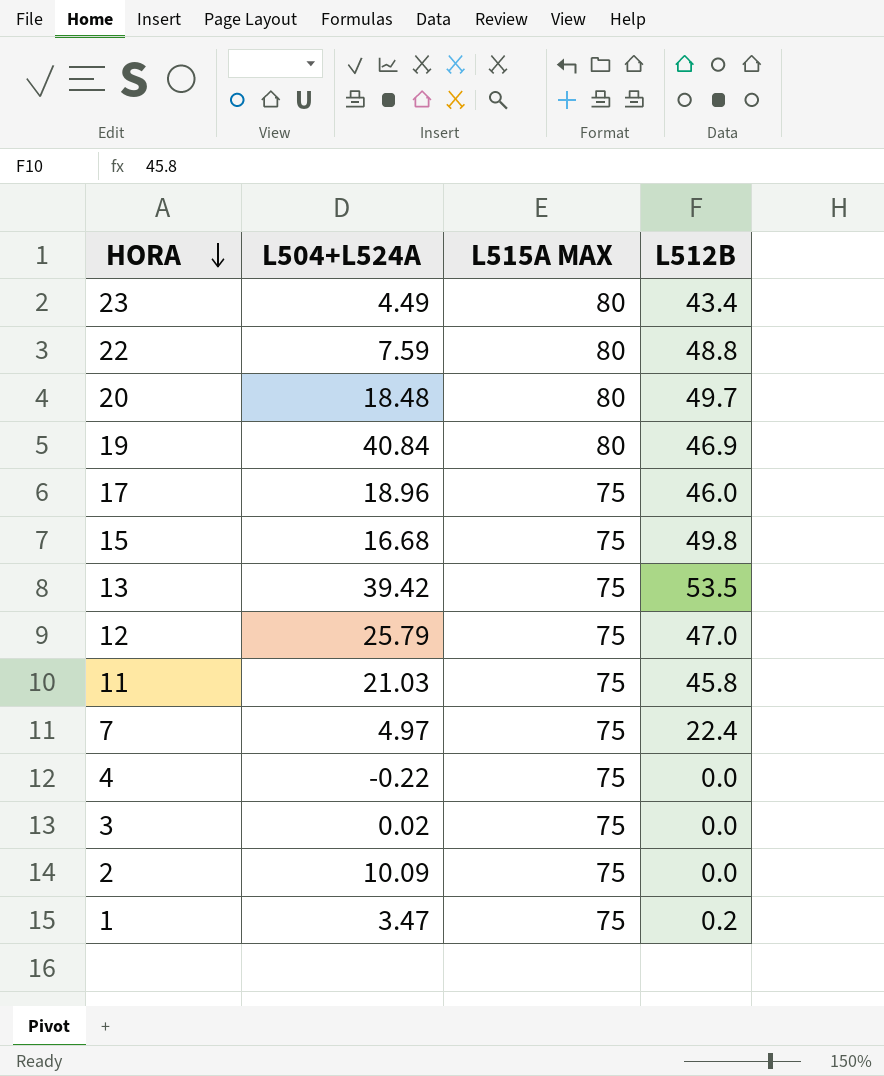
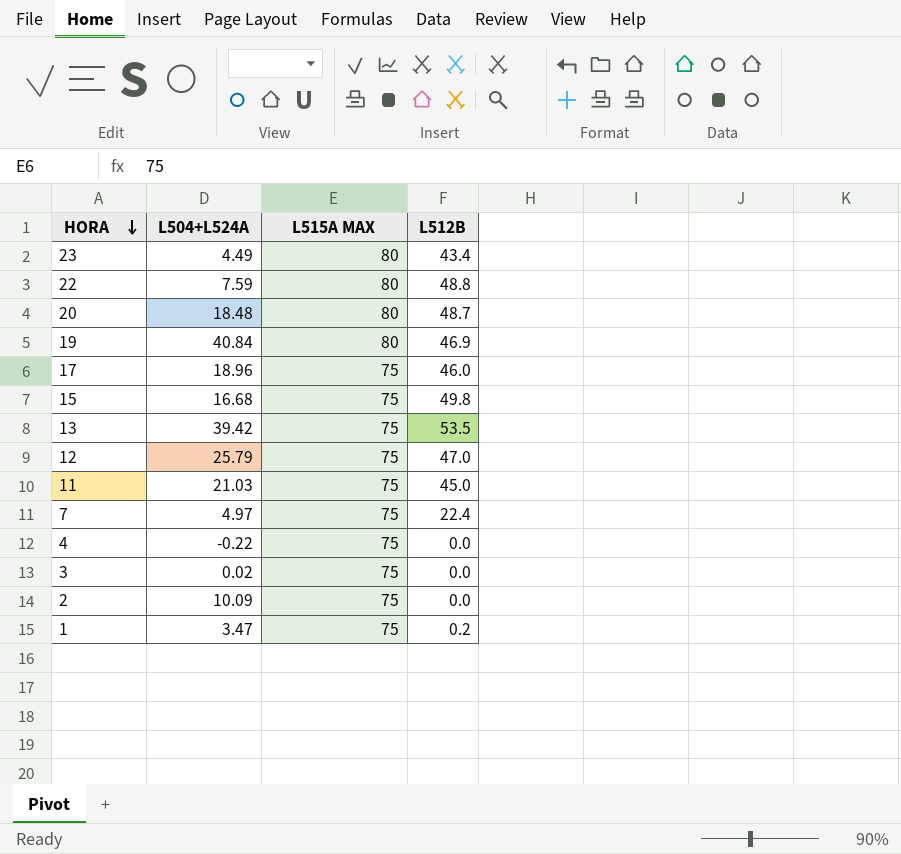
20 | L512B: 49.7 -> 48.7
11 | L512B: 45.8 -> 45.0

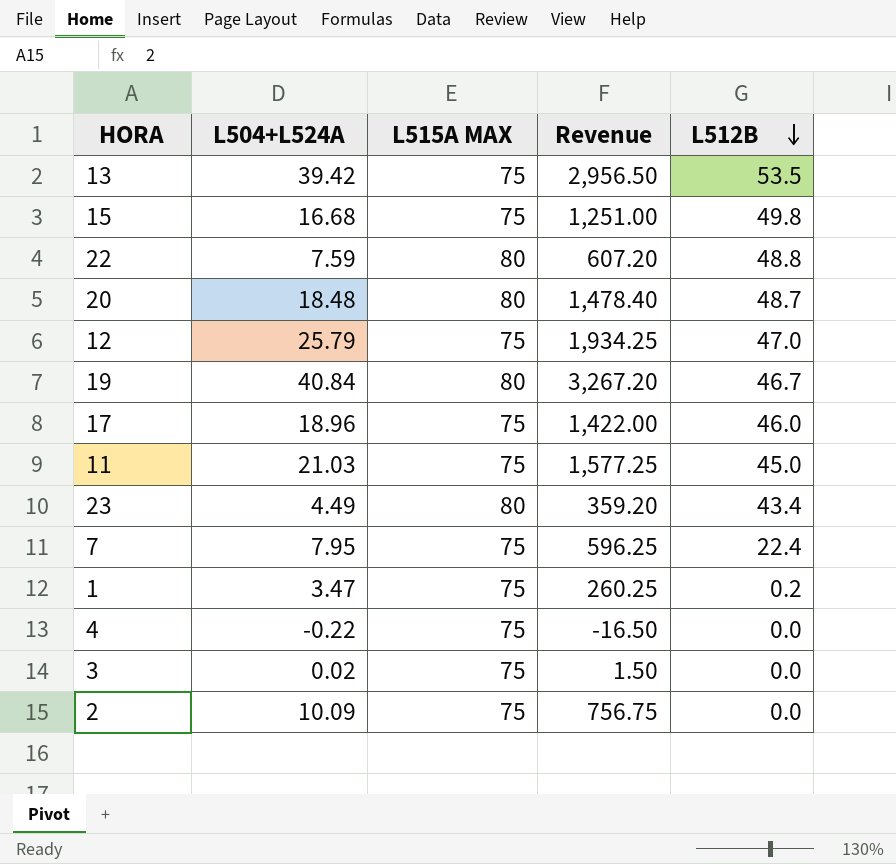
row order: HORA descending -> L512B descending
column Revenue | formula: none -> [L504+L524A] * [L515A MAX]
19 | L512B: 46.9 -> 46.7
7 | L504+L524A: 4.97 -> 7.95

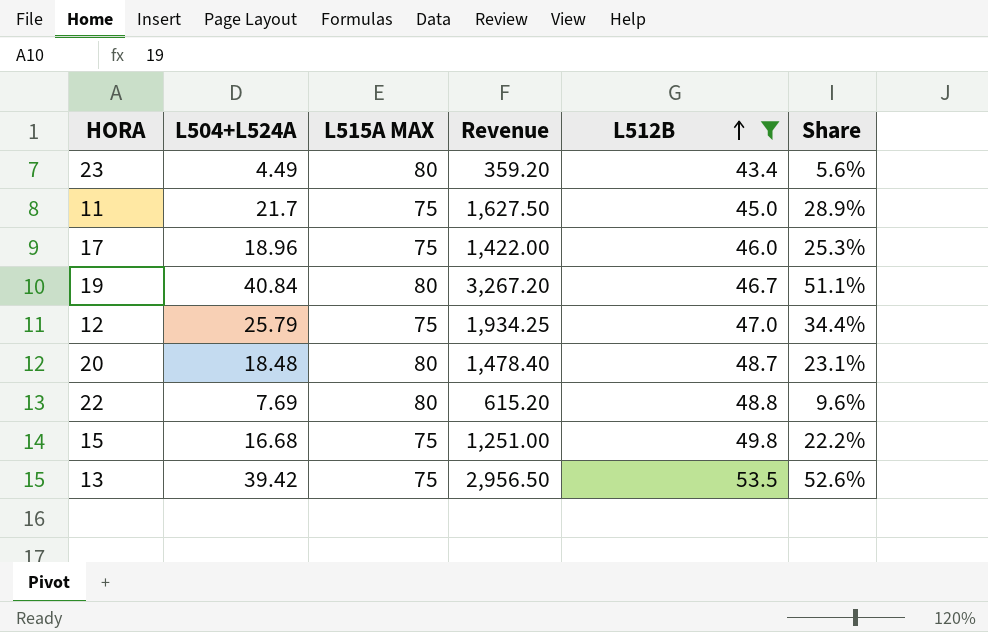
filter: none -> L512B >= 43.4
row order: L512B descending -> L512B ascending
column Share | formula: none -> [L504+L524A] / [L515A MAX]
11 | L504+L524A: 21.03 -> 21.7
11 | Revenue: 1,577.25 -> 1,627.50
22 | L504+L524A: 7.59 -> 7.69
22 | Revenue: 607.20 -> 615.20

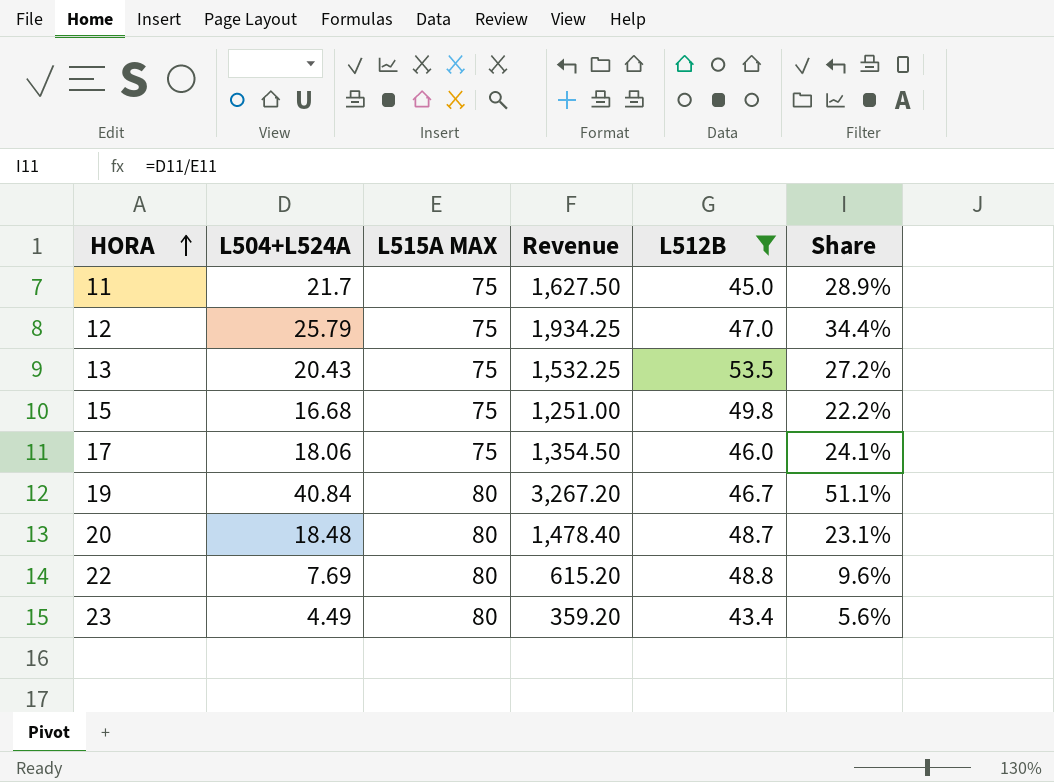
row order: L512B ascending -> HORA ascending
13 | L504+L524A: 39.42 -> 20.43
13 | Revenue: 2,956.50 -> 1,532.25
13 | Share: 52.6% -> 27.2%
17 | L504+L524A: 18.96 -> 18.06
17 | Revenue: 1,422.00 -> 1,354.50
17 | Share: 25.3% -> 24.1%

